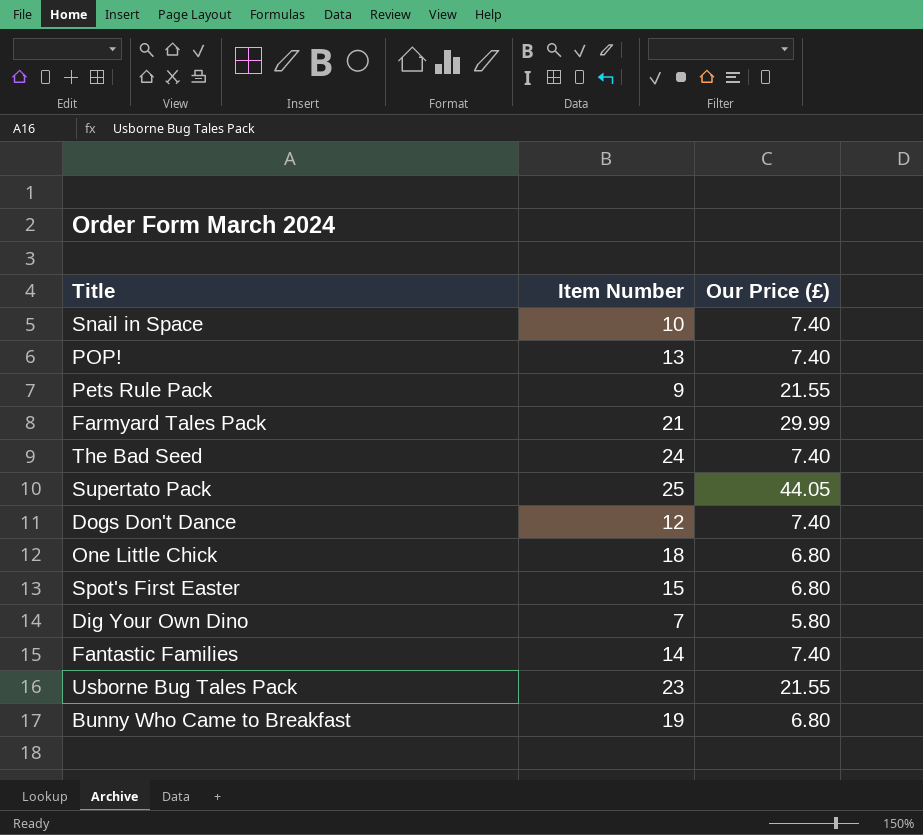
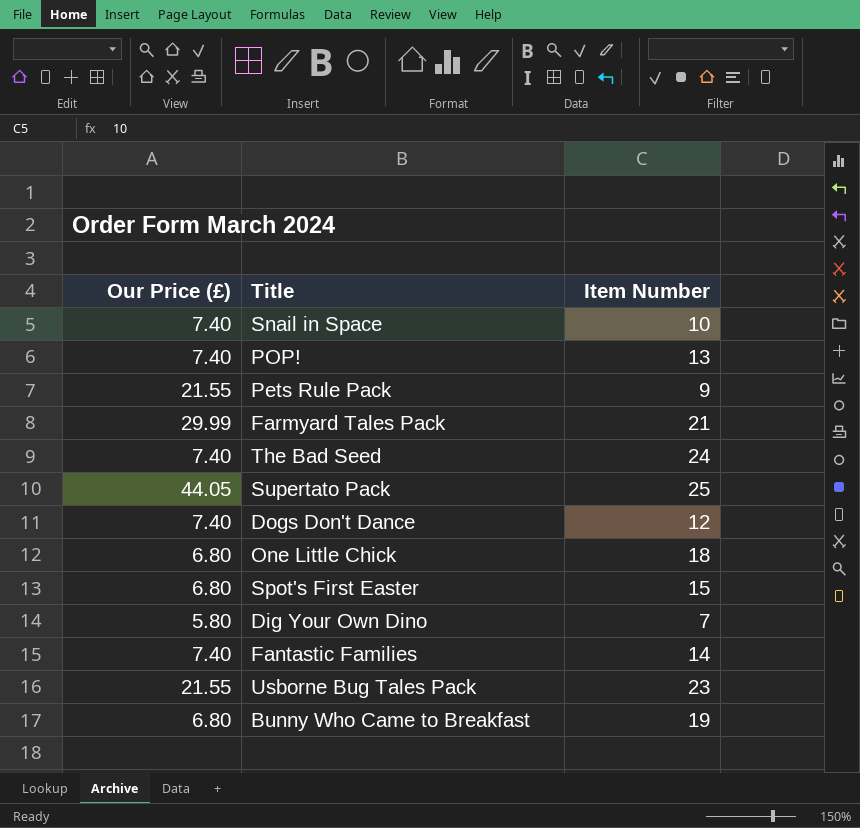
column Our Price (£) | position: 3 -> 1

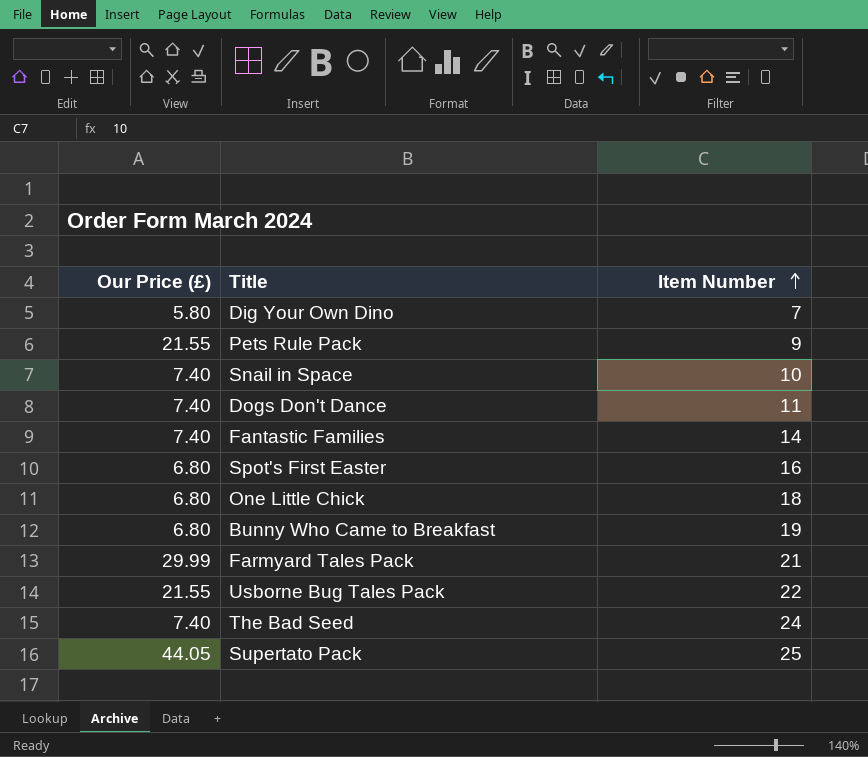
row order: none -> Item Number ascending
row POP!: 7.40 | 13 -> none
Dogs Don't Dance | Item Number: 12 -> 11
Spot's First Easter | Item Number: 15 -> 16
Usborne Bug Tales Pack | Item Number: 23 -> 22

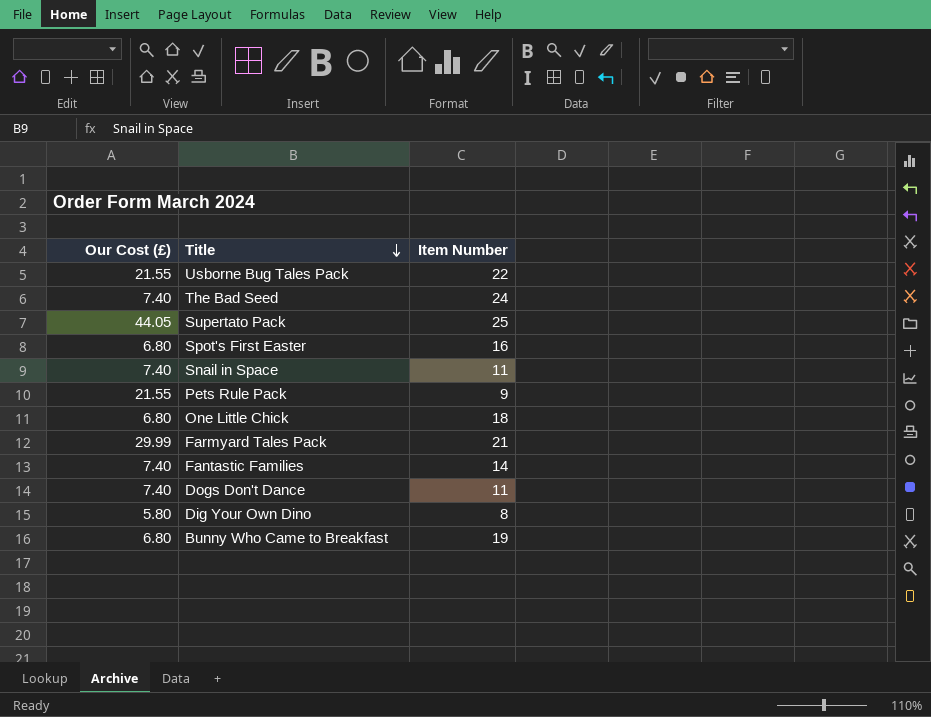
row order: Item Number ascending -> Title descending
column name: Our Price (£) -> Our Cost (£)
Snail in Space | Item Number: 10 -> 11
Dig Your Own Dino | Item Number: 7 -> 8

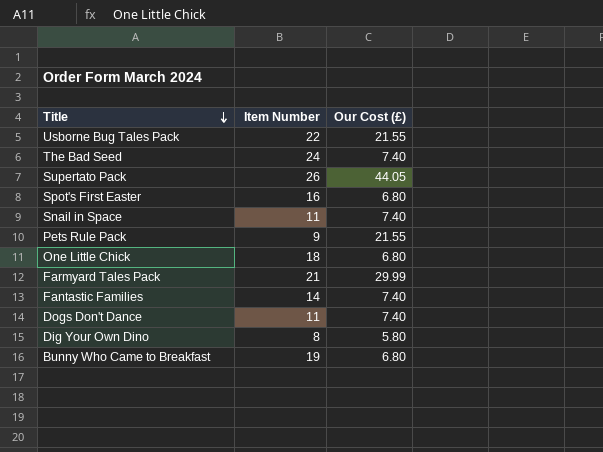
column Our Cost (£) | position: 1 -> 3
Supertato Pack | Item Number: 25 -> 26

